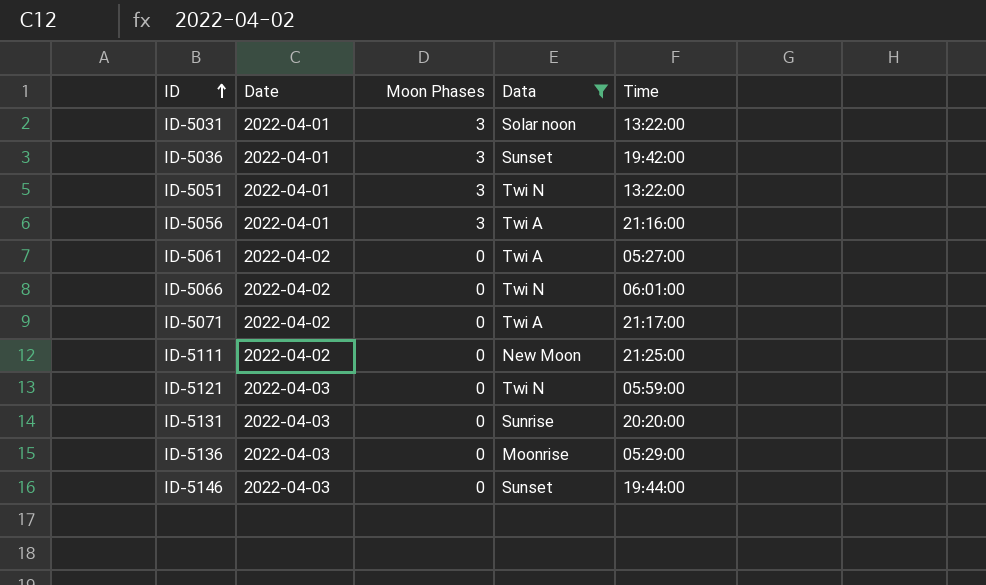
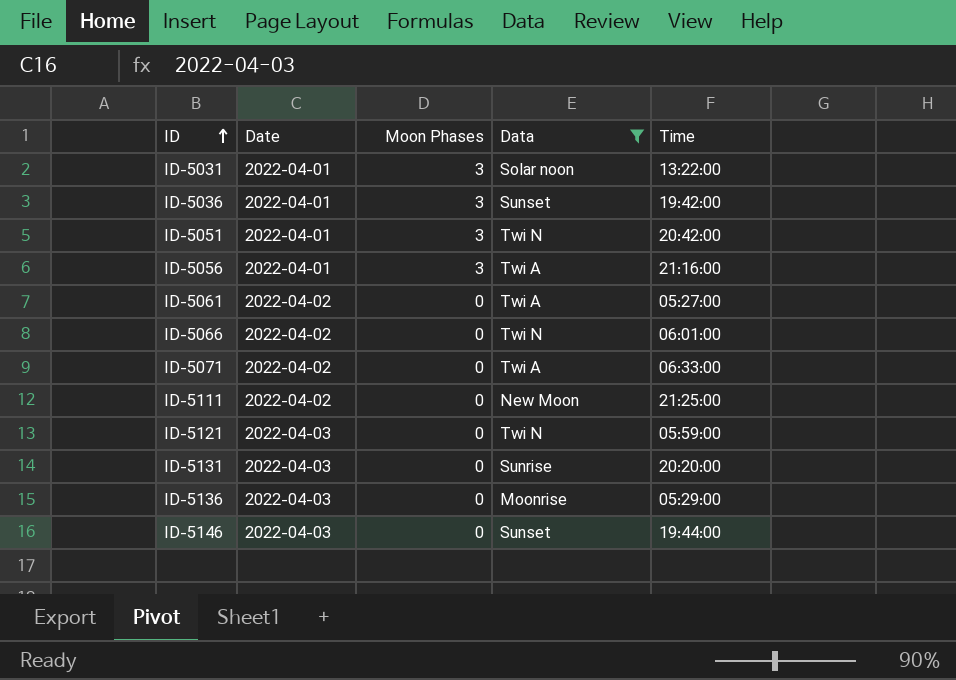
ID-5051 | Time: 13:22:00 -> 20:42:00
ID-5071 | Time: 21:17:00 -> 06:33:00

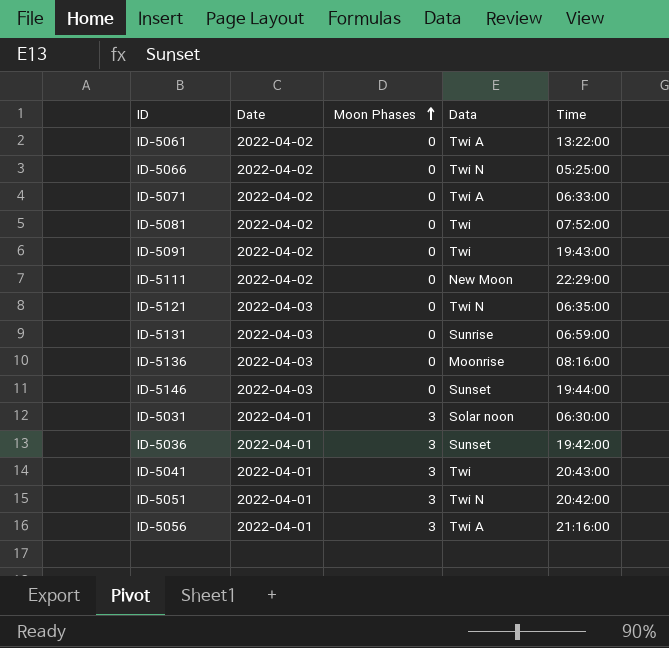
filter: Data != Twi -> none
row order: ID ascending -> Moon Phases ascending
ID-5061 | Time: 05:27:00 -> 13:22:00
ID-5066 | Time: 06:01:00 -> 05:25:00
ID-5111 | Time: 21:25:00 -> 22:29:00
ID-5121 | Time: 05:59:00 -> 06:35:00
ID-5131 | Time: 20:20:00 -> 06:59:00
ID-5136 | Time: 05:29:00 -> 08:16:00
ID-5031 | Time: 13:22:00 -> 06:30:00

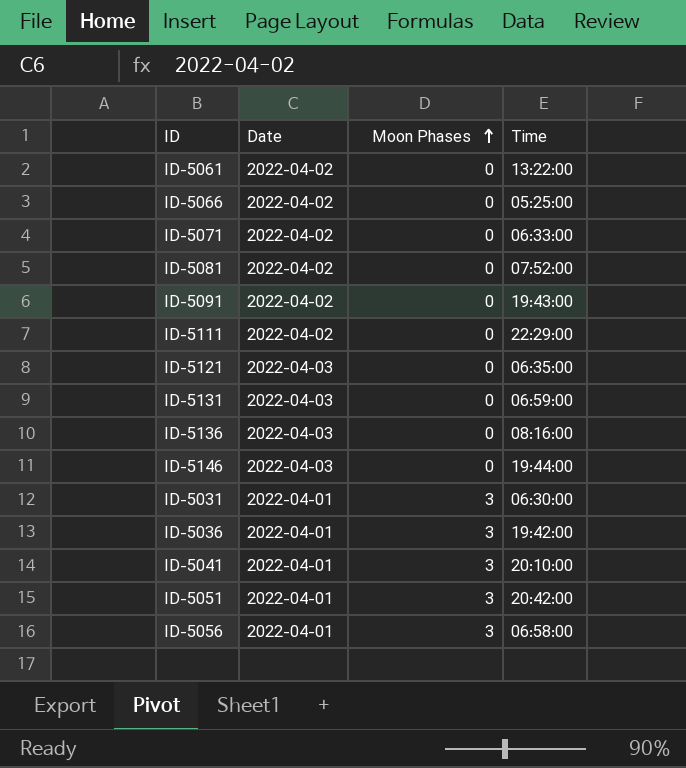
column Data | position: 4 -> none
ID-5041 | Time: 20:43:00 -> 20:10:00
ID-5056 | Time: 21:16:00 -> 06:58:00

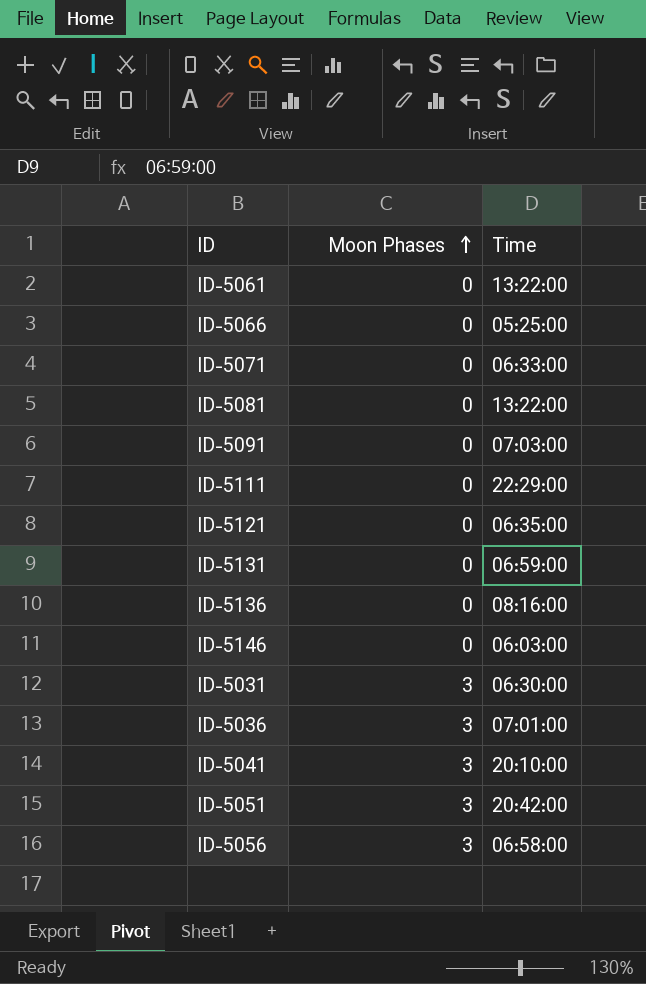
column Date | position: 2 -> none
ID-5081 | Time: 07:52:00 -> 13:22:00
ID-5091 | Time: 19:43:00 -> 07:03:00
ID-5146 | Time: 19:44:00 -> 06:03:00
ID-5036 | Time: 19:42:00 -> 07:01:00

